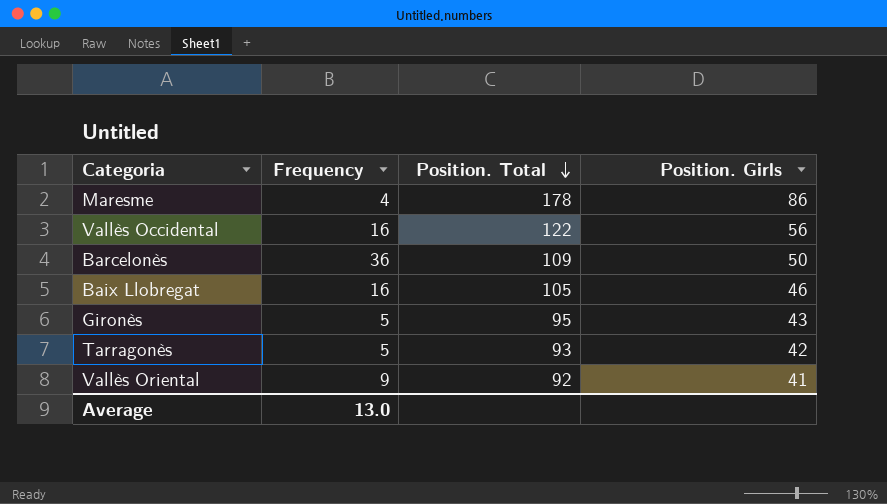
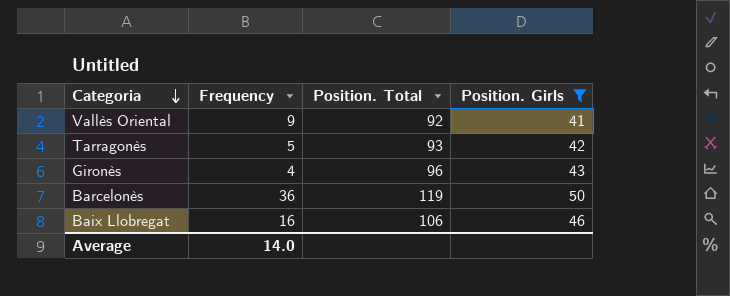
filter: none -> Position. Girls <= 50
row order: Position. Total descending -> Categoria descending
Gironès | Frequency: 5 -> 4
Gironès | Position. Total: 95 -> 96
Barcelonès | Position. Total: 109 -> 119
Baix Llobregat | Position. Total: 105 -> 106
Average | Frequency: 13.0 -> 14.0

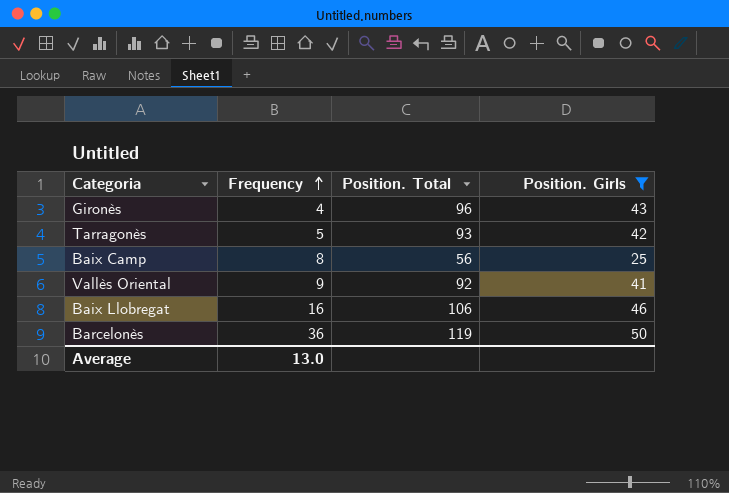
row order: Categoria descending -> Frequency ascending
row Baix Camp: none -> 8 | 56 | 25
Average | Frequency: 14.0 -> 13.0

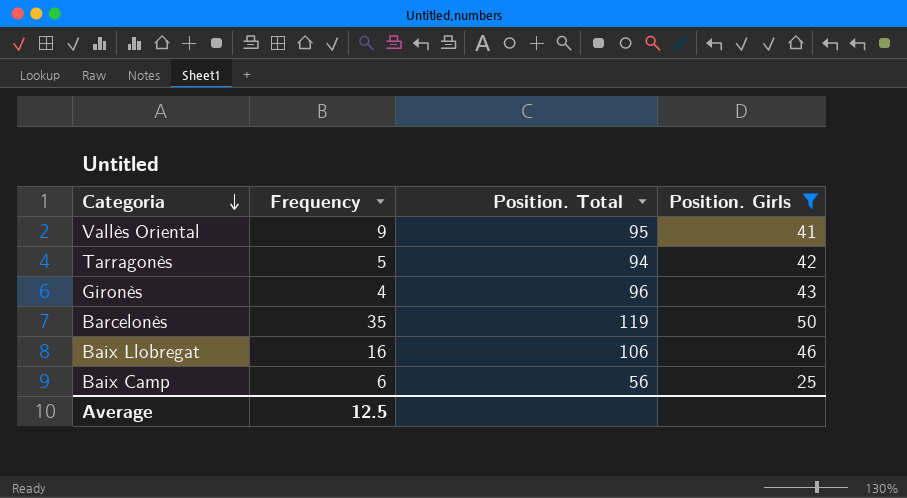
row order: Frequency ascending -> Categoria descending
Vallès Oriental | Position. Total: 92 -> 95
Tarragonès | Position. Total: 93 -> 94
Barcelonès | Frequency: 36 -> 35
Baix Camp | Frequency: 8 -> 6
Average | Frequency: 13.0 -> 12.5

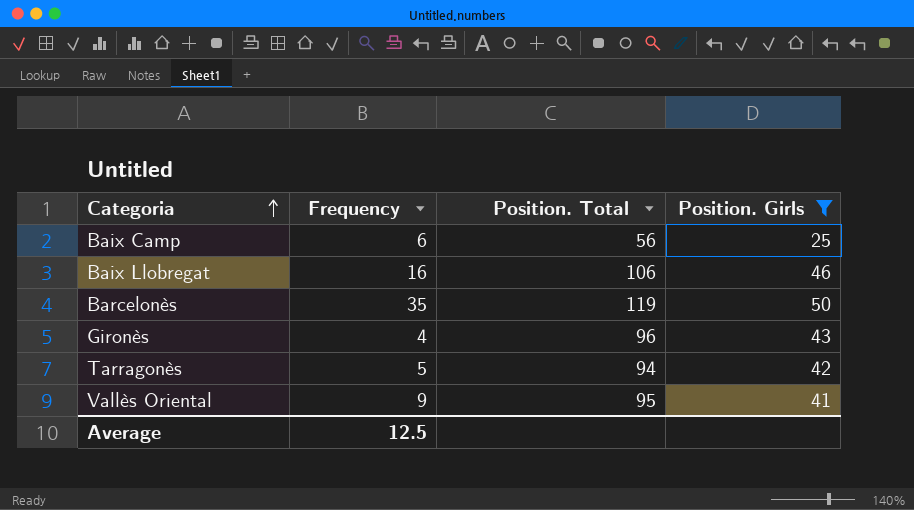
row order: Categoria descending -> Categoria ascending

